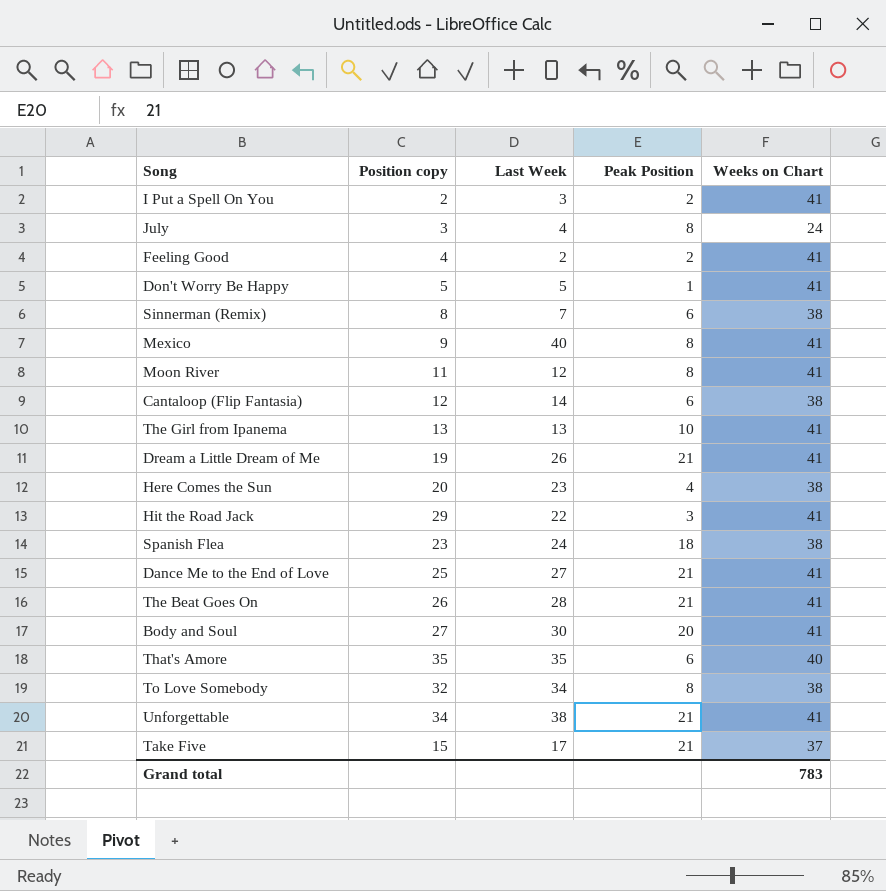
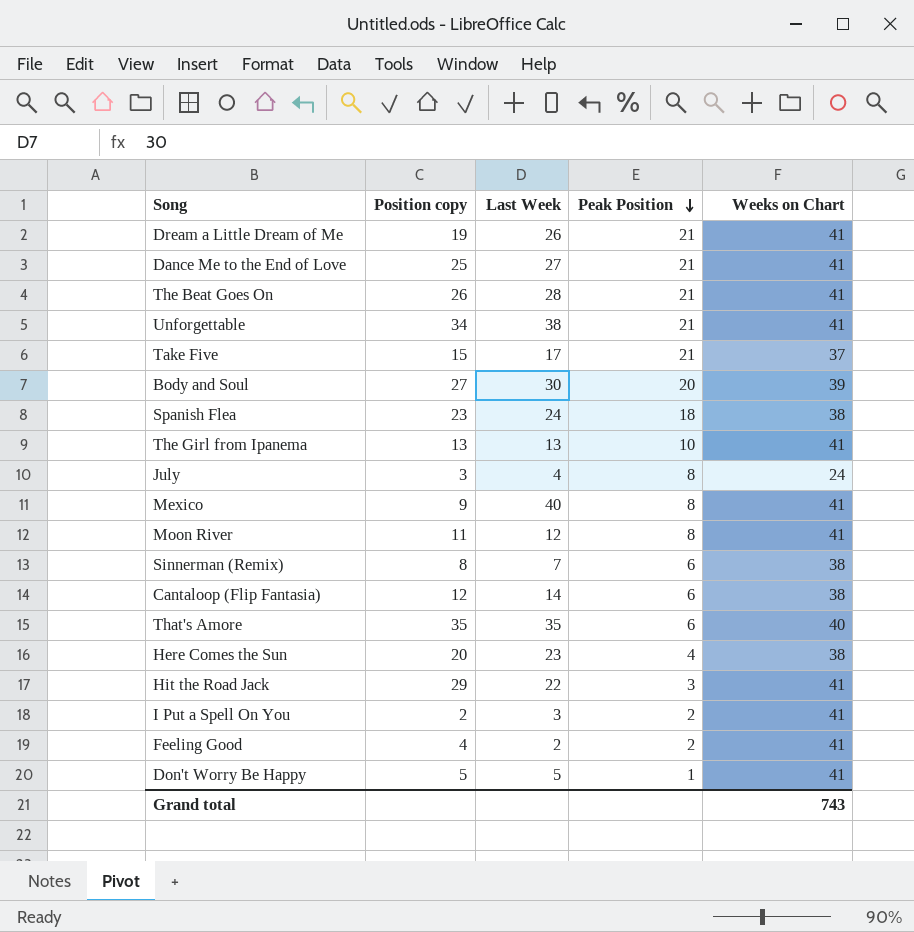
row order: none -> Peak Position descending
row To Love Somebody: 32 | 34 | 8 | 38 -> none
Body and Soul | Weeks on Chart: 41 -> 39
Grand total | Weeks on Chart: 783 -> 743

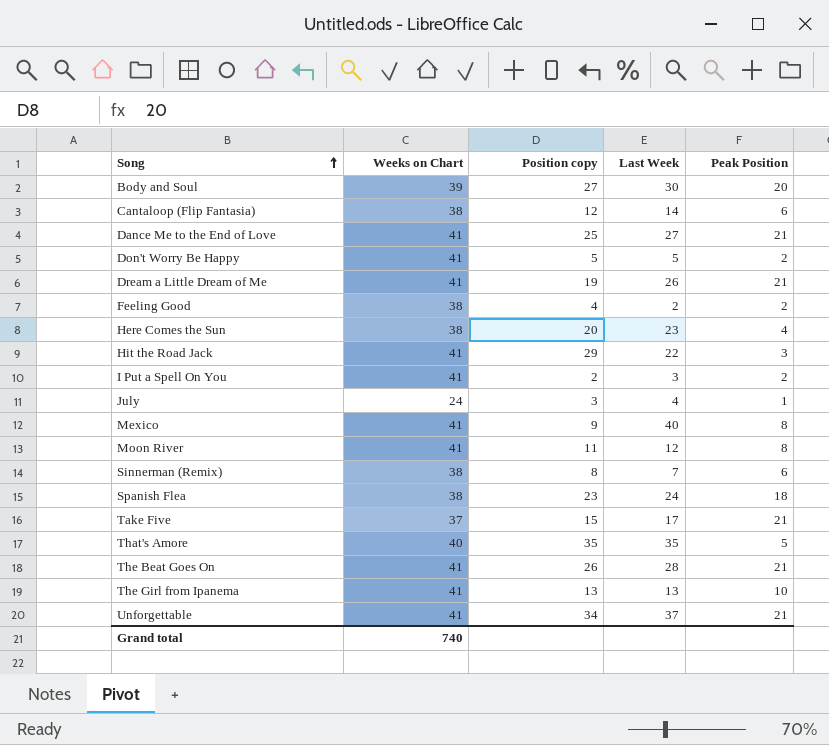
row order: Peak Position descending -> Song ascending
column Weeks on Chart | position: 5 -> 2
Don't Worry Be Happy | Peak Position: 1 -> 2
Feeling Good | Weeks on Chart: 41 -> 38
July | Peak Position: 8 -> 1
That's Amore | Peak Position: 6 -> 5
Unforgettable | Last Week: 38 -> 37
Grand total | Weeks on Chart: 743 -> 740

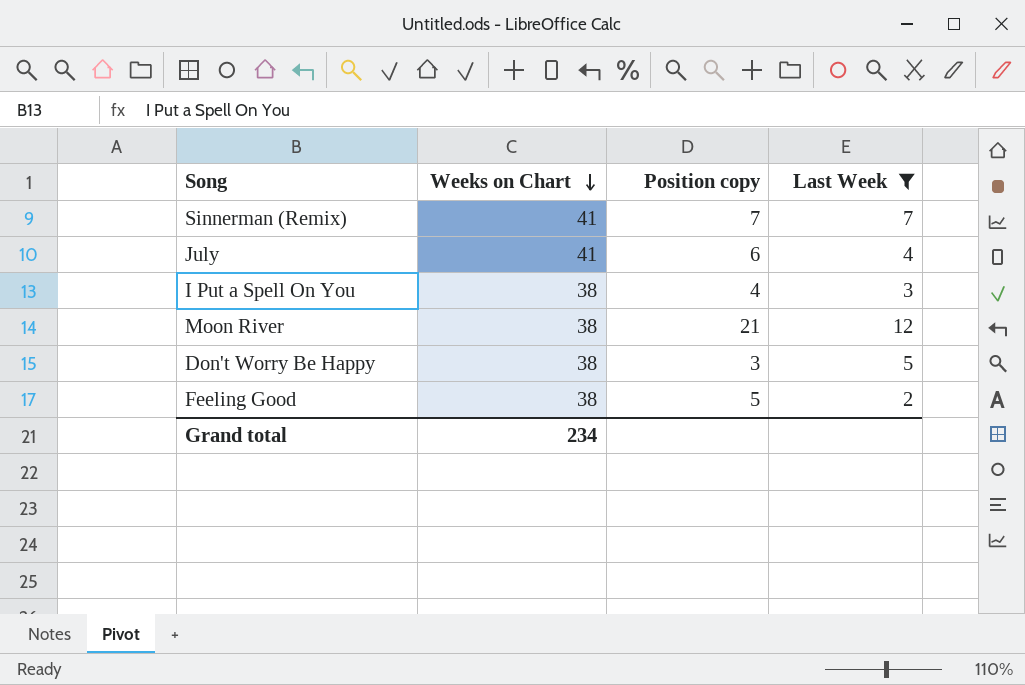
filter: none -> Last Week <= 12
row order: Song ascending -> Weeks on Chart descending
column Peak Position | position: 5 -> none
Sinnerman (Remix) | Weeks on Chart: 38 -> 41
Sinnerman (Remix) | Position copy: 8 -> 7
July | Weeks on Chart: 24 -> 41
July | Position copy: 3 -> 6
I Put a Spell On You | Weeks on Chart: 41 -> 38
I Put a Spell On You | Position copy: 2 -> 4
Moon River | Weeks on Chart: 41 -> 38
Moon River | Position copy: 11 -> 21
Don't Worry Be Happy | Weeks on Chart: 41 -> 38
Don't Worry Be Happy | Position copy: 5 -> 3
Feeling Good | Position copy: 4 -> 5
Grand total | Weeks on Chart: 740 -> 234

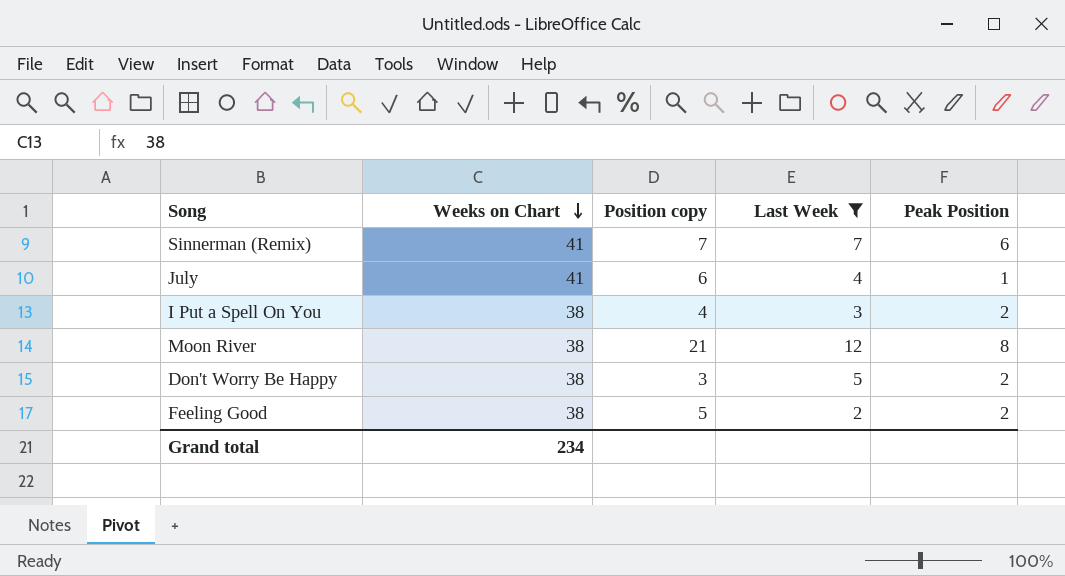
column Peak Position | position: none -> 5

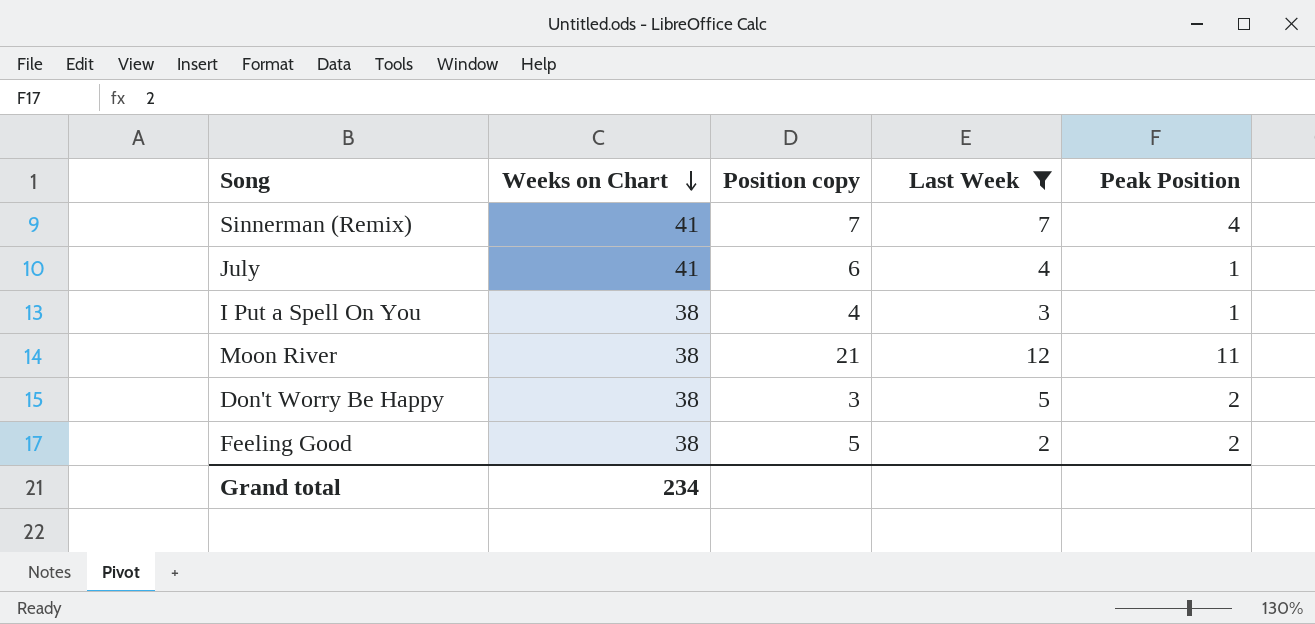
Sinnerman (Remix) | Peak Position: 6 -> 4
I Put a Spell On You | Peak Position: 2 -> 1
Moon River | Peak Position: 8 -> 11

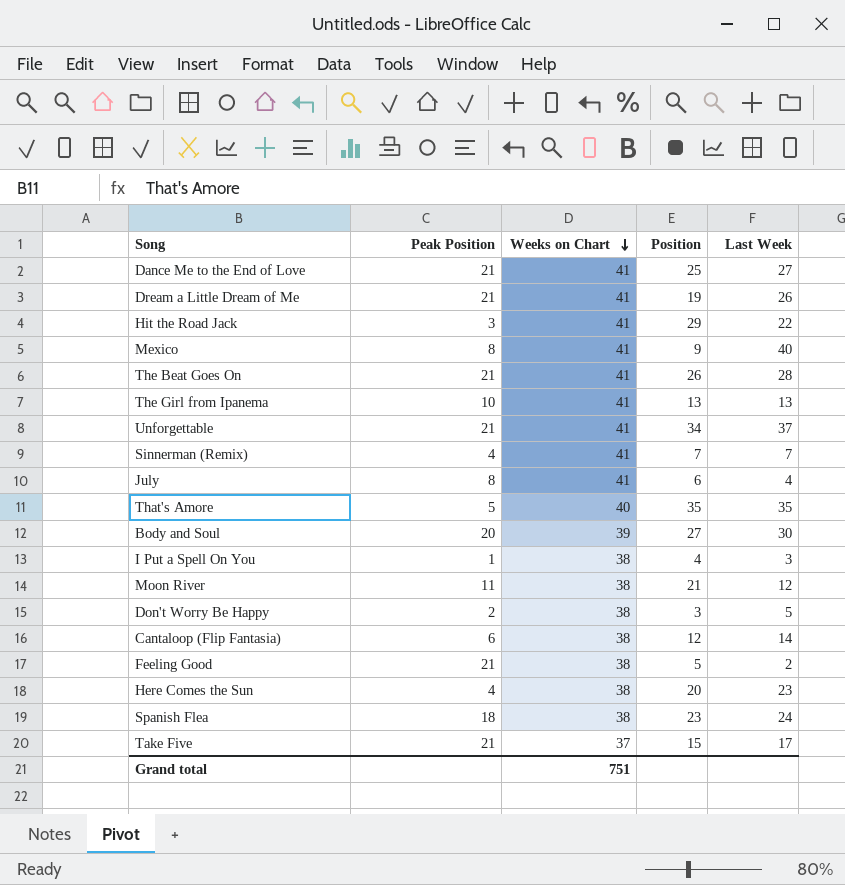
filter: Last Week <= 12 -> none
column Peak Position | position: 5 -> 2
column name: Position copy -> Position
July | Peak Position: 1 -> 8
Feeling Good | Peak Position: 2 -> 21
Grand total | Weeks on Chart: 234 -> 751

